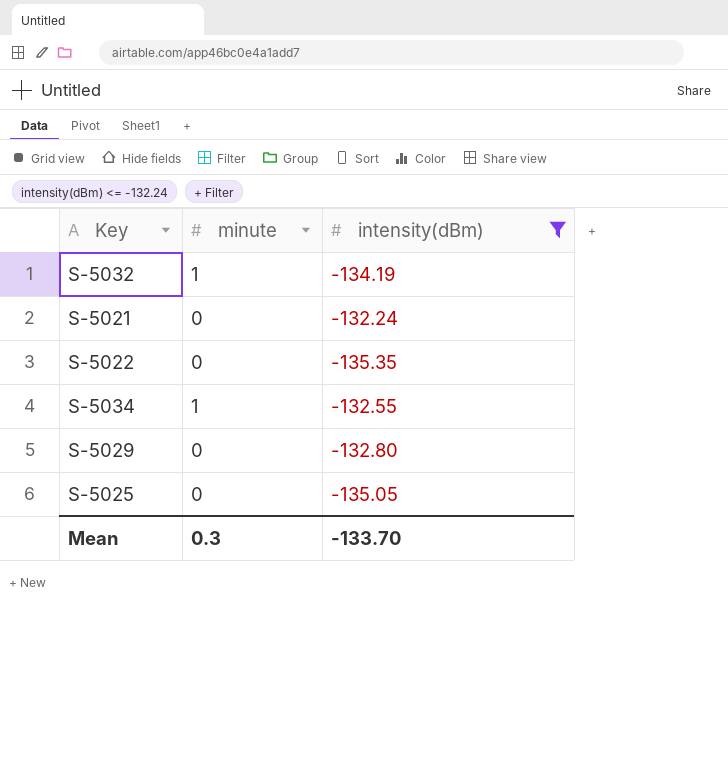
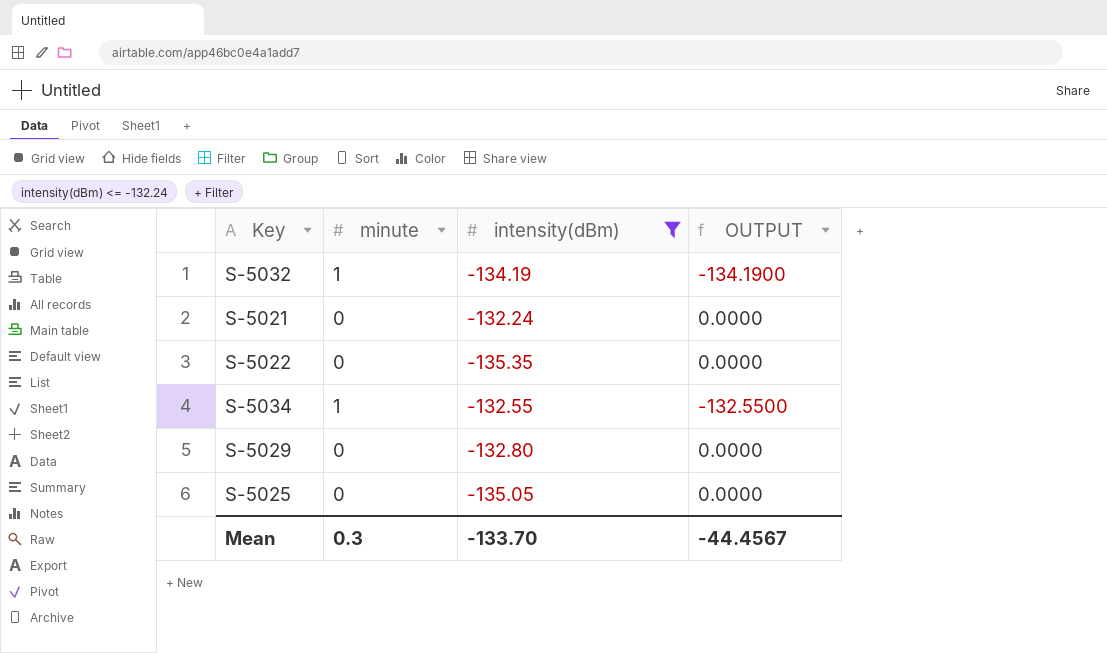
column OUTPUT | formula: none -> [minute] * [intensity(dBm)]

